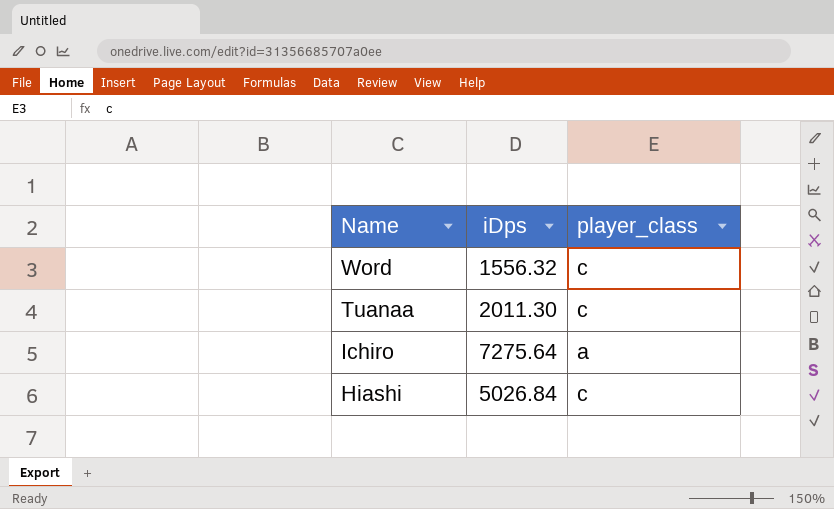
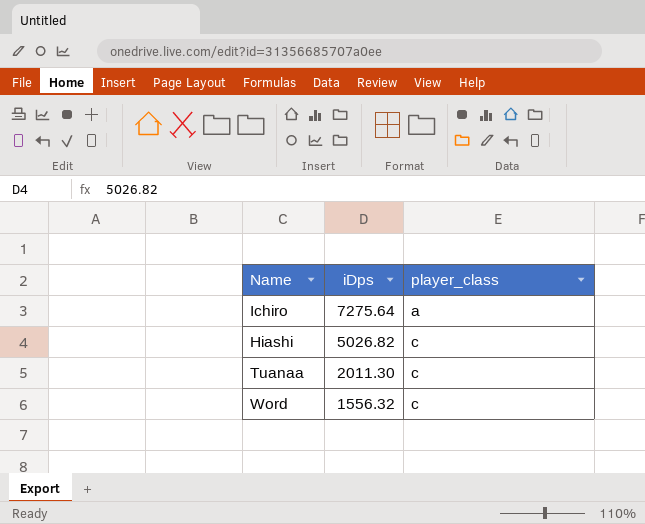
row order: Name descending -> iDps descending
Hiashi | iDps: 5026.84 -> 5026.82

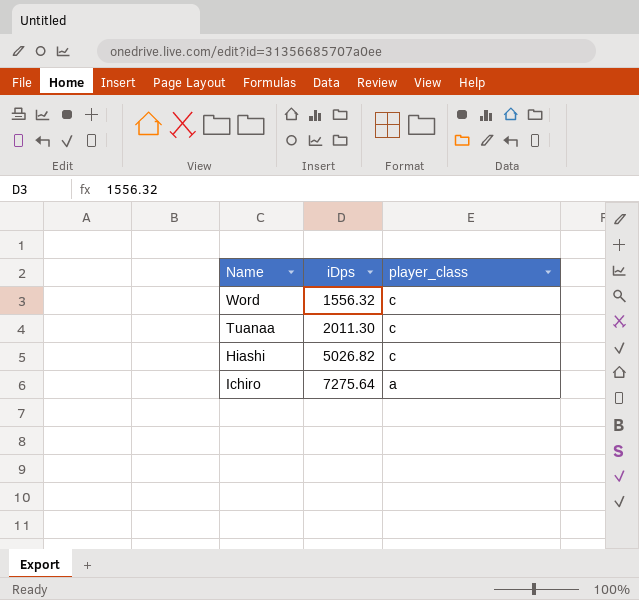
row order: iDps descending -> iDps ascending

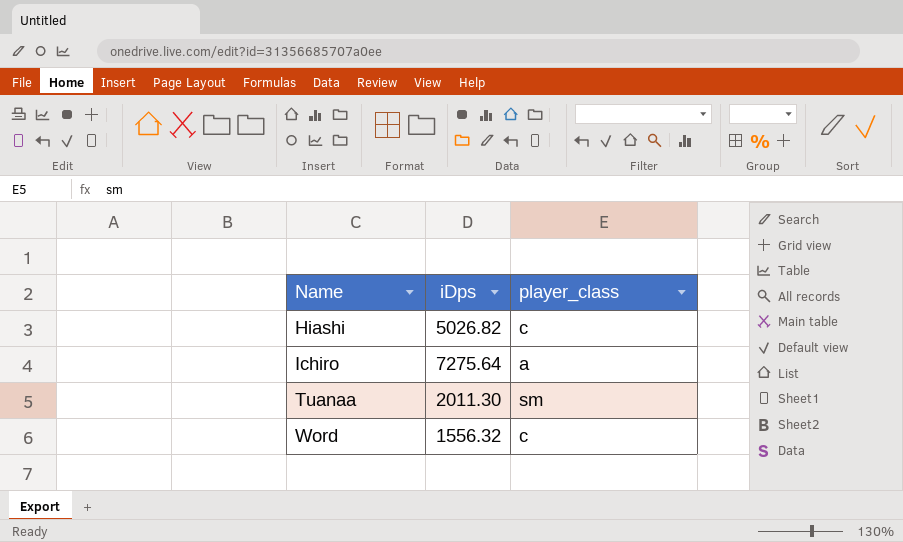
row order: iDps ascending -> Name ascending
Tuanaa | player_class: c -> sm

